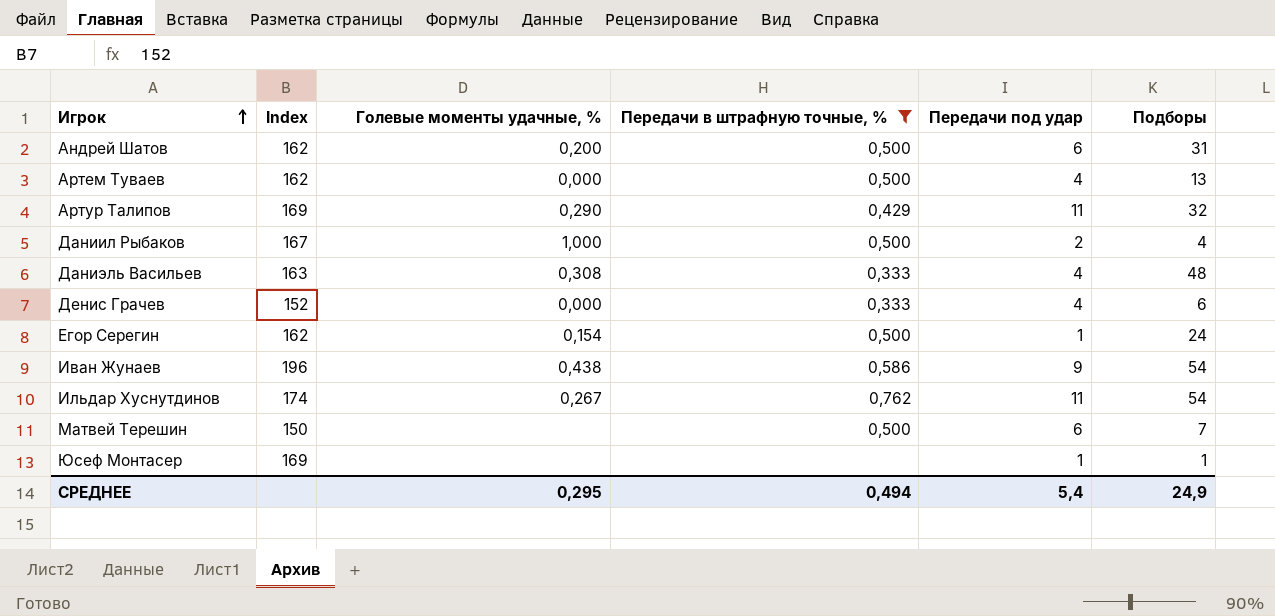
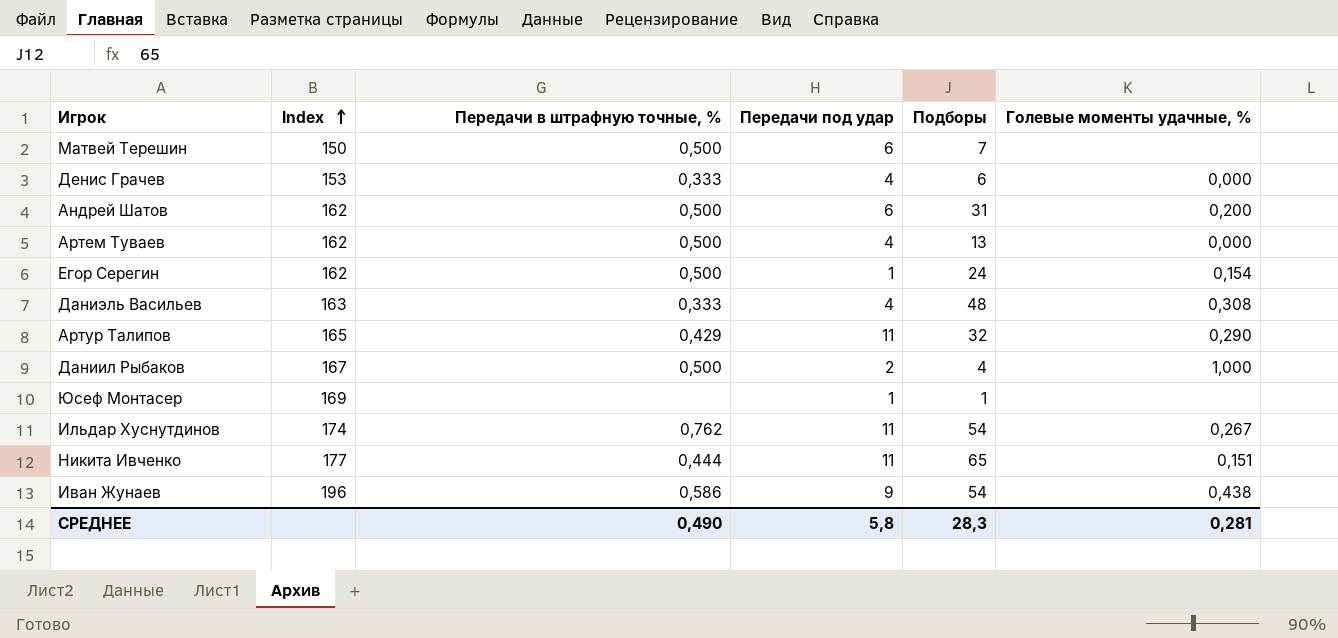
filter: Передачи в штрафную точные, % != 0,444 -> none
row order: Игрок ascending -> Index ascending
column Голевые моменты удачные, % | position: 3 -> 6
Денис Грачев | Index: 152 -> 153
Артур Талипов | Index: 169 -> 165
СРЕДНЕЕ | Передачи в штрафную точные, %: 0,494 -> 0,490
СРЕДНЕЕ | Передачи под удар: 5,4 -> 5,8
СРЕДНЕЕ | Подборы: 24,9 -> 28,3
СРЕДНЕЕ | Голевые моменты удачные, %: 0,295 -> 0,281

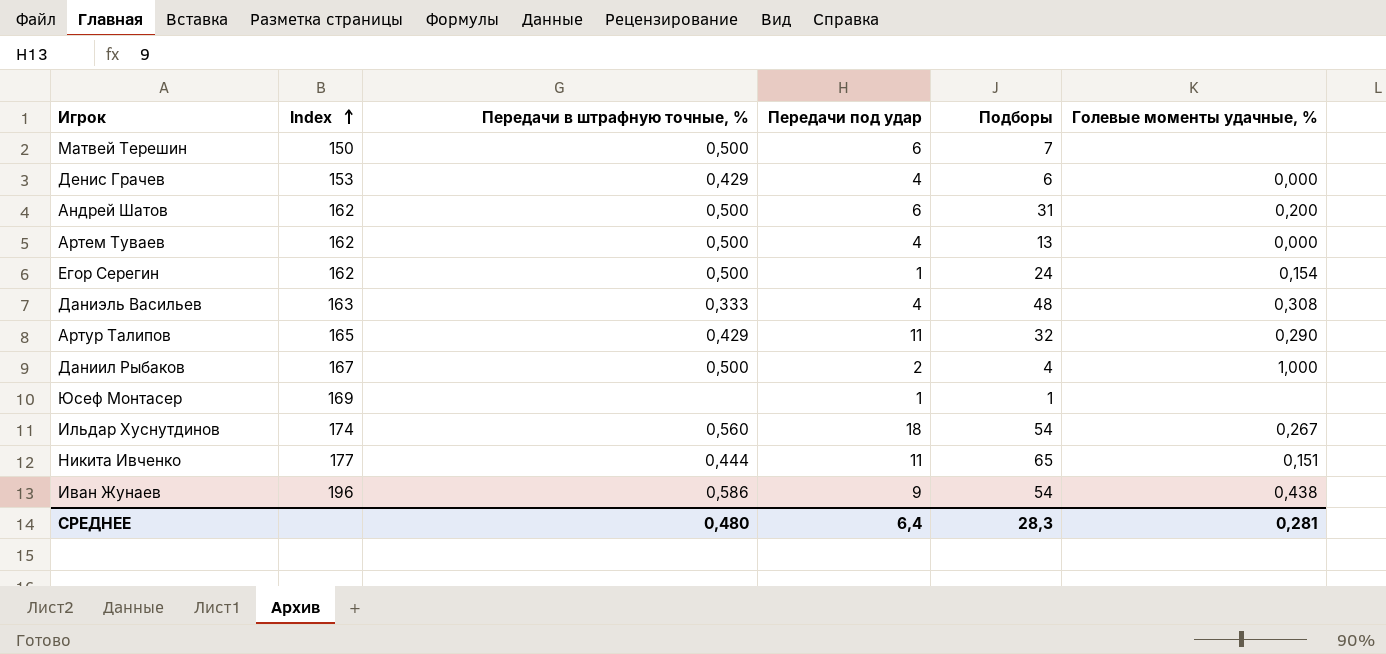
Денис Грачев | Передачи в штрафную точные, %: 0,333 -> 0,429
Ильдар Хуснутдинов | Передачи в штрафную точные, %: 0,762 -> 0,560
Ильдар Хуснутдинов | Передачи под удар: 11 -> 18
СРЕДНЕЕ | Передачи в штрафную точные, %: 0,490 -> 0,480
СРЕДНЕЕ | Передачи под удар: 5,8 -> 6,4

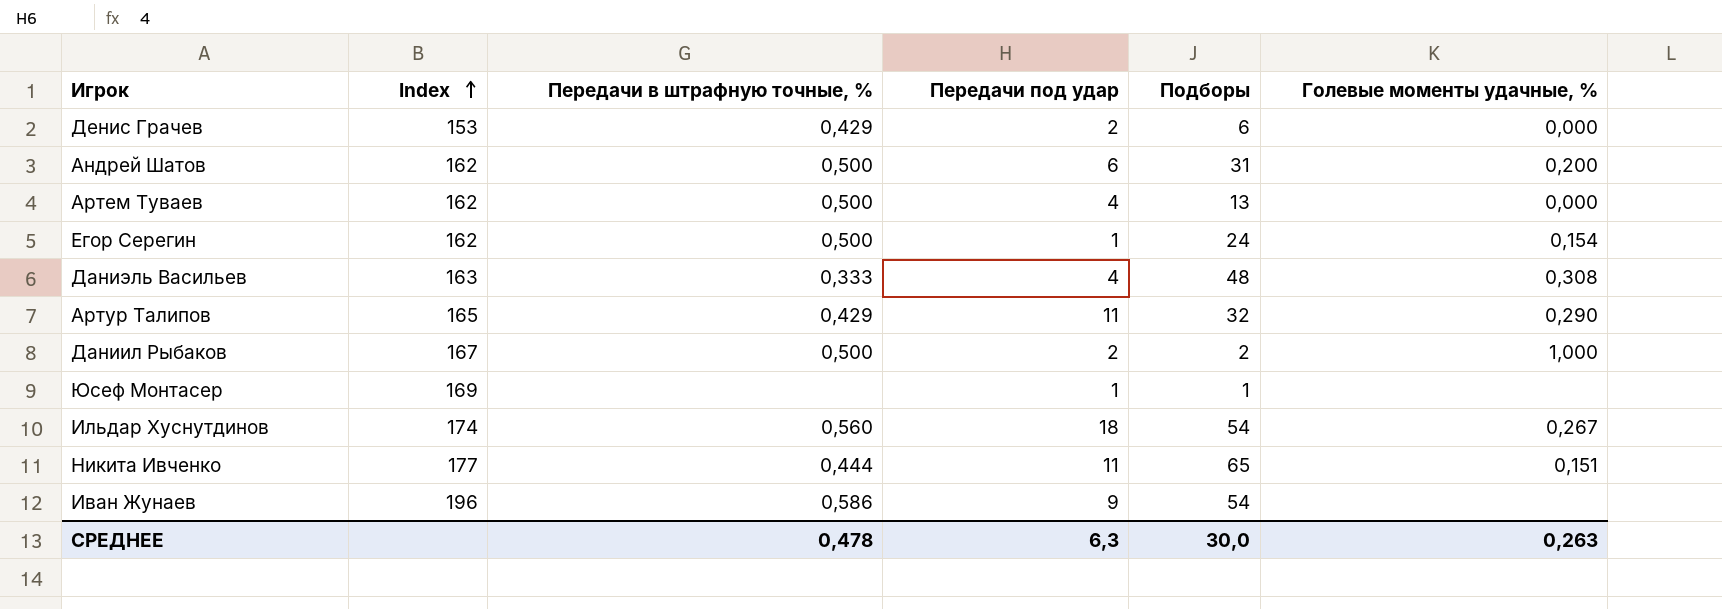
row Матвей Терешин: 150 | 0,500 | 6 | 7 | none -> none
Денис Грачев | Передачи под удар: 4 -> 2
Даниил Рыбаков | Подборы: 4 -> 2
Иван Жунаев | Голевые моменты удачные, %: 0,438 -> none
СРЕДНЕЕ | Передачи в штрафную точные, %: 0,480 -> 0,478
СРЕДНЕЕ | Передачи под удар: 6,4 -> 6,3
СРЕДНЕЕ | Подборы: 28,3 -> 30,0
СРЕДНЕЕ | Голевые моменты удачные, %: 0,281 -> 0,263

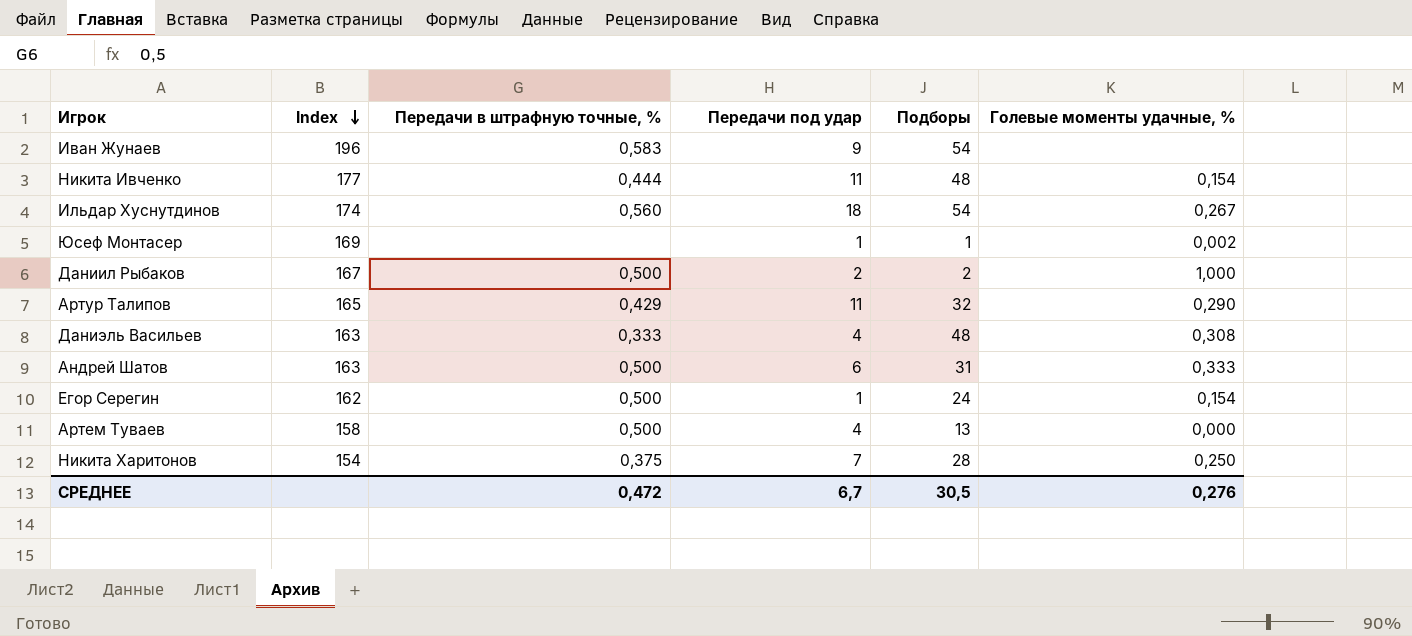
row order: Index ascending -> Index descending
row Денис Грачев: 153 | 0,429 | 2 | 6 | 0,000 -> none
Иван Жунаев | Передачи в штрафную точные, %: 0,586 -> 0,583
Никита Ивченко | Подборы: 65 -> 48
Никита Ивченко | Голевые моменты удачные, %: 0,151 -> 0,154
Юсеф Монтасер | Голевые моменты удачные, %: none -> 0,002
Андрей Шатов | Index: 162 -> 163
Андрей Шатов | Голевые моменты удачные, %: 0,200 -> 0,333
Артем Туваев | Index: 162 -> 158
row Никита Харитонов: none -> 154 | 0,375 | 7 | 28 | 0,250
СРЕДНЕЕ | Передачи в штрафную точные, %: 0,478 -> 0,472
СРЕДНЕЕ | Передачи под удар: 6,3 -> 6,7
СРЕДНЕЕ | Подборы: 30,0 -> 30,5
СРЕДНЕЕ | Голевые моменты удачные, %: 0,263 -> 0,276

